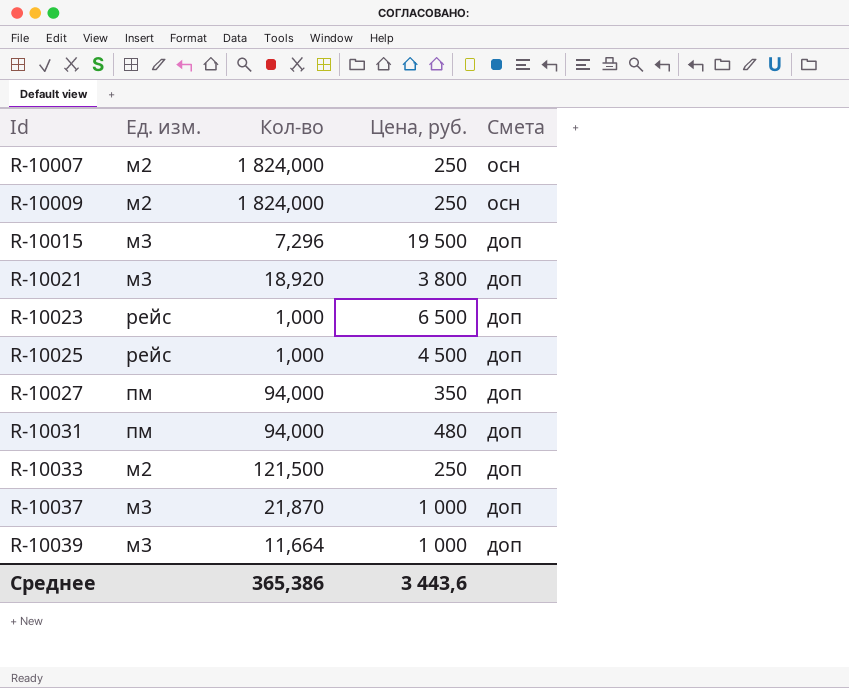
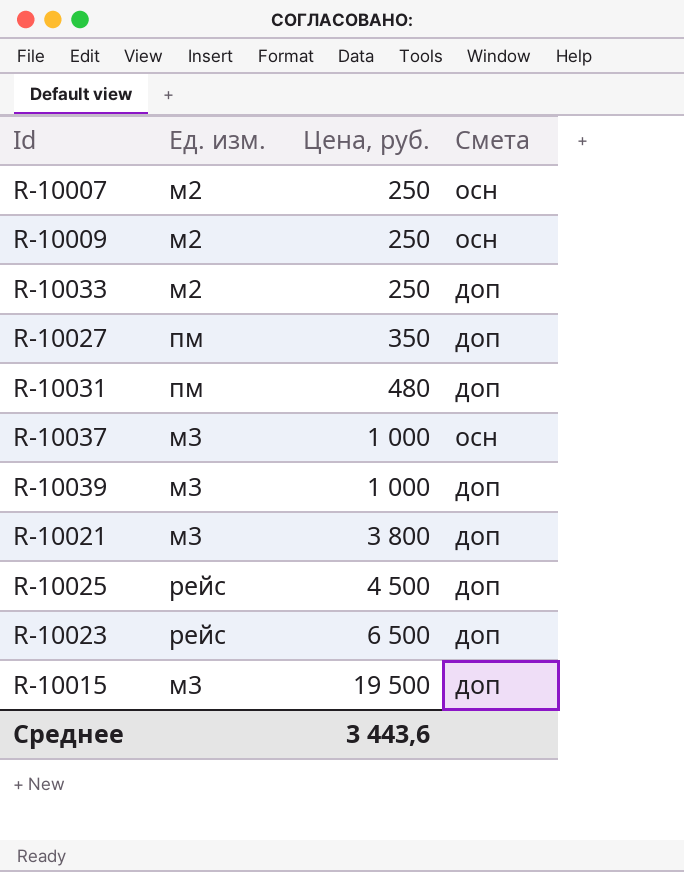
row order: Id ascending -> Цена, руб. ascending
column Кол-во | position: 3 -> none
R-10037 | Смета: доп -> осн

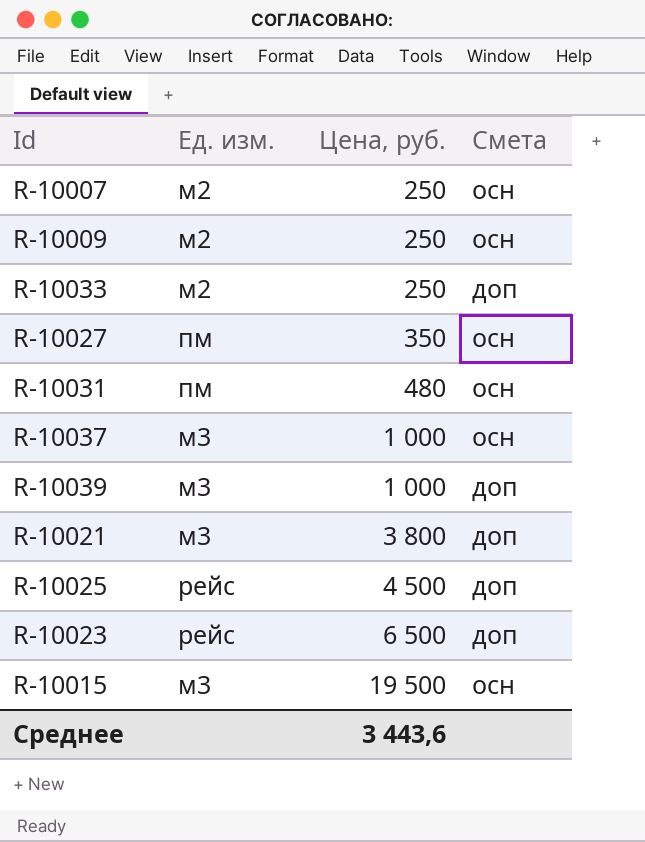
R-10027 | Смета: доп -> осн
R-10031 | Смета: доп -> осн
R-10015 | Смета: доп -> осн

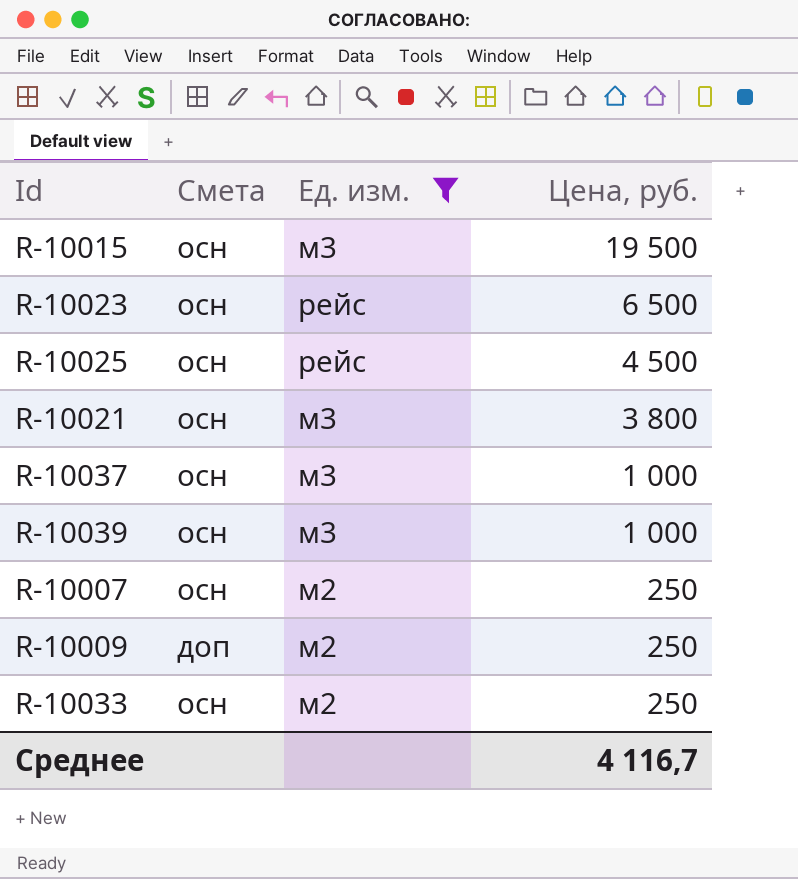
filter: none -> Ед. изм. != пм
row order: Цена, руб. ascending -> Цена, руб. descending
column Смета | position: 4 -> 2
R-10023 | Смета: доп -> осн
R-10025 | Смета: доп -> осн
R-10021 | Смета: доп -> осн
R-10039 | Смета: доп -> осн
R-10009 | Смета: осн -> доп
R-10033 | Смета: доп -> осн
Среднее | Цена, руб.: 3 443,6 -> 4 116,7

